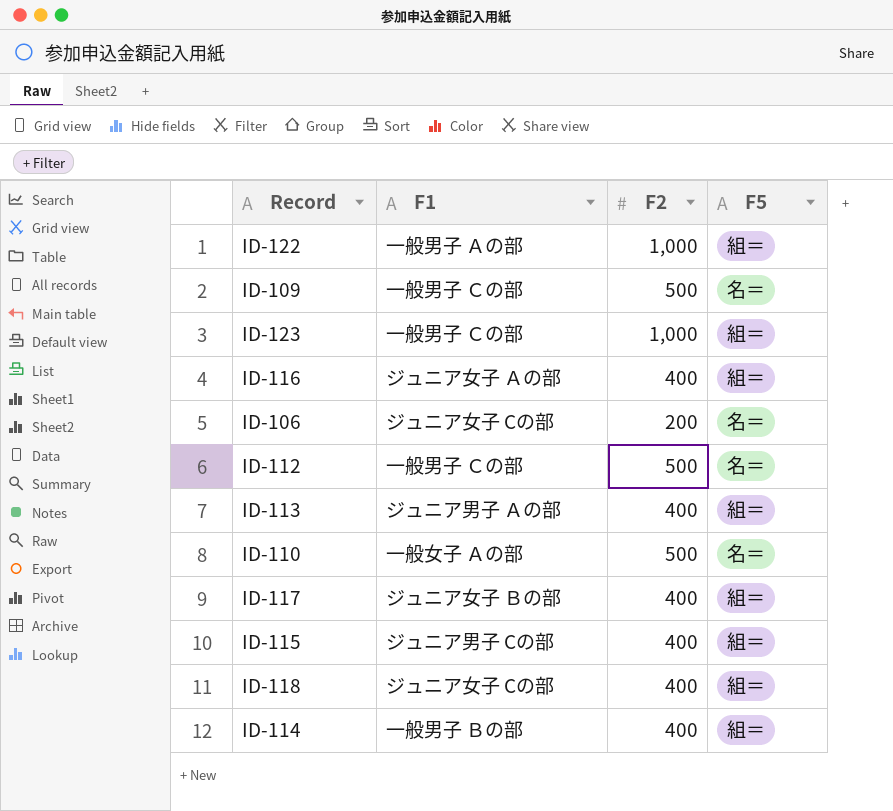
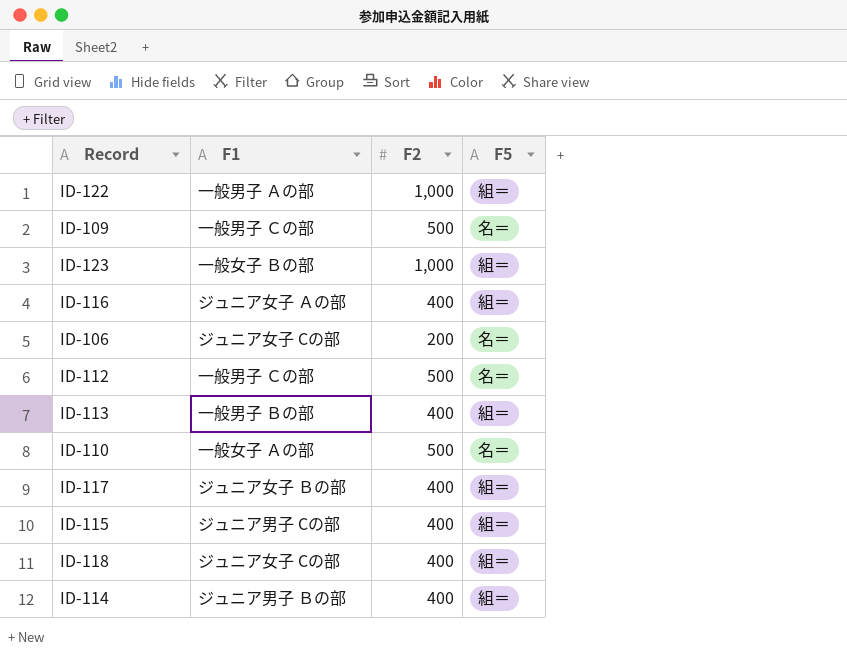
ID-123 | F1: 一般男子 Ｃの部 -> 一般女子 Ｂの部
ID-113 | F1: ジュニア男子 Ａの部 -> 一般男子 Ｂの部
ID-114 | F1: 一般男子 Ｂの部 -> ジュニア男子 Ｂの部

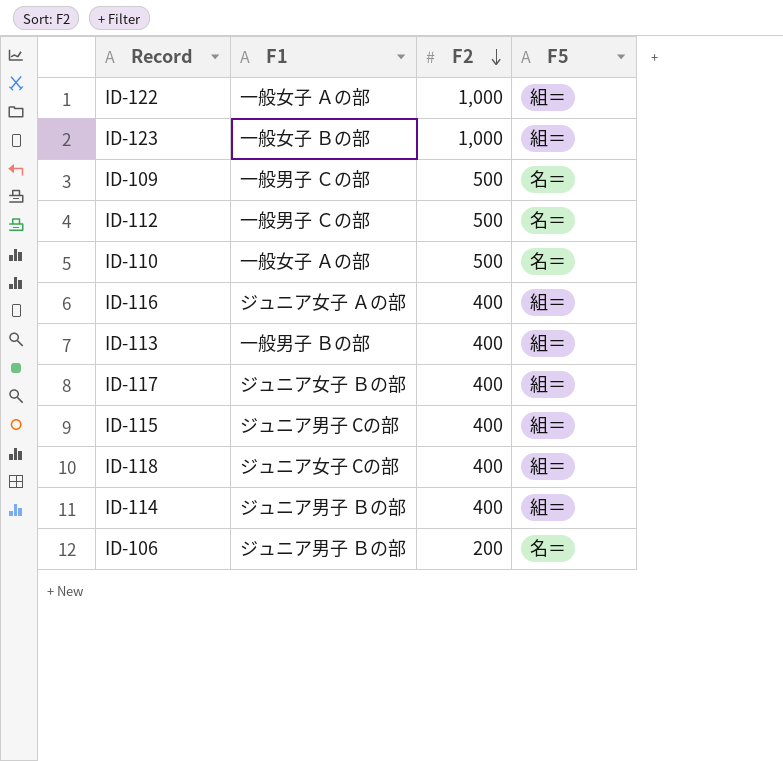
row order: none -> F2 descending
ID-122 | F1: 一般男子 Ａの部 -> 一般女子 Ａの部
ID-106 | F1: ジュニア女子 Cの部 -> ジュニア男子 Ｂの部

